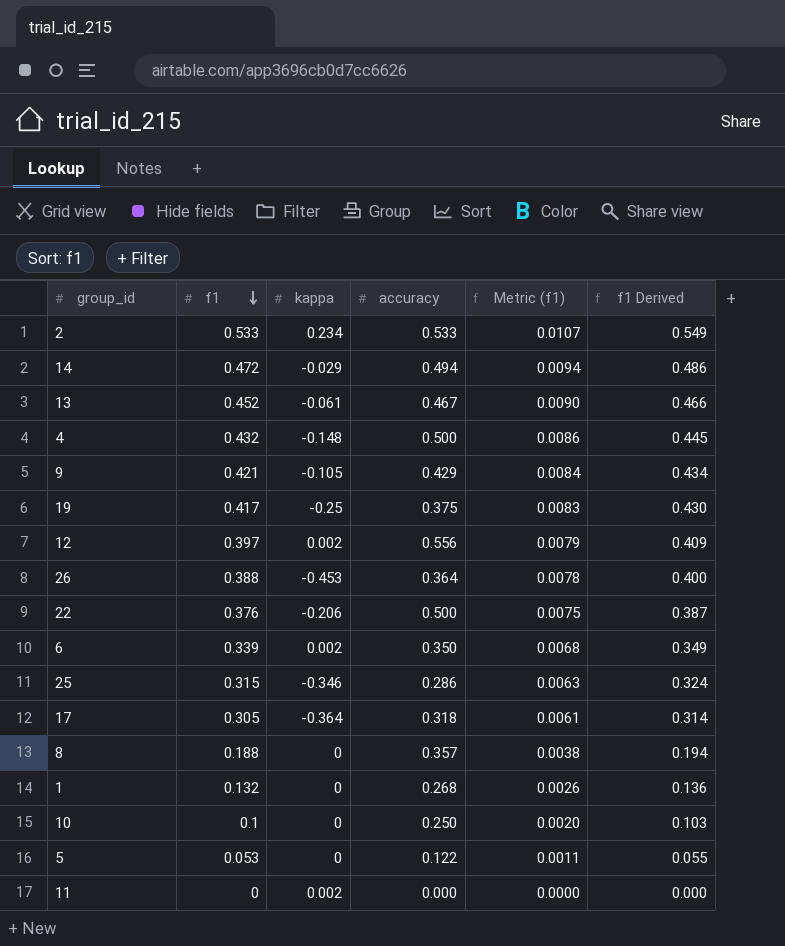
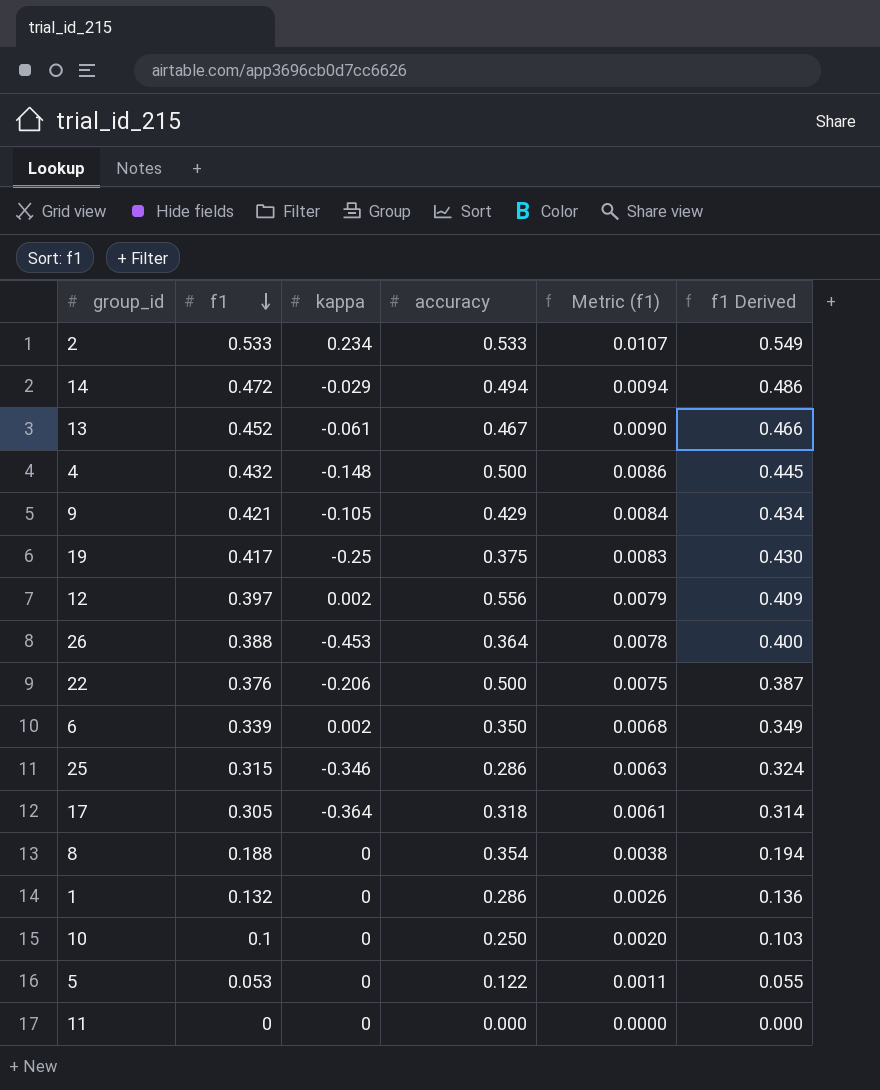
8 | accuracy: 0.357 -> 0.354
1 | accuracy: 0.268 -> 0.286
11 | kappa: 0.002 -> 0

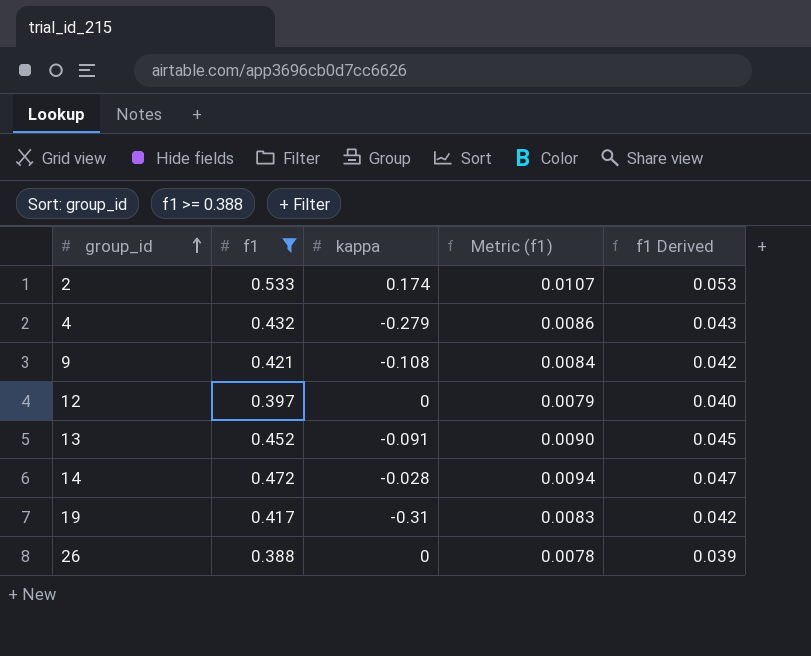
filter: none -> f1 >= 0.388
row order: f1 descending -> group_id ascending
column accuracy | position: 4 -> none
column f1 Derived | formula: [f1] * 1.03 -> [f1] * 0.1
2 | kappa: 0.234 -> 0.174
4 | kappa: -0.148 -> -0.279
9 | kappa: -0.105 -> -0.108
12 | kappa: 0.002 -> 0
13 | kappa: -0.061 -> -0.091
14 | kappa: -0.029 -> -0.028
19 | kappa: -0.25 -> -0.31
26 | kappa: -0.453 -> 0

